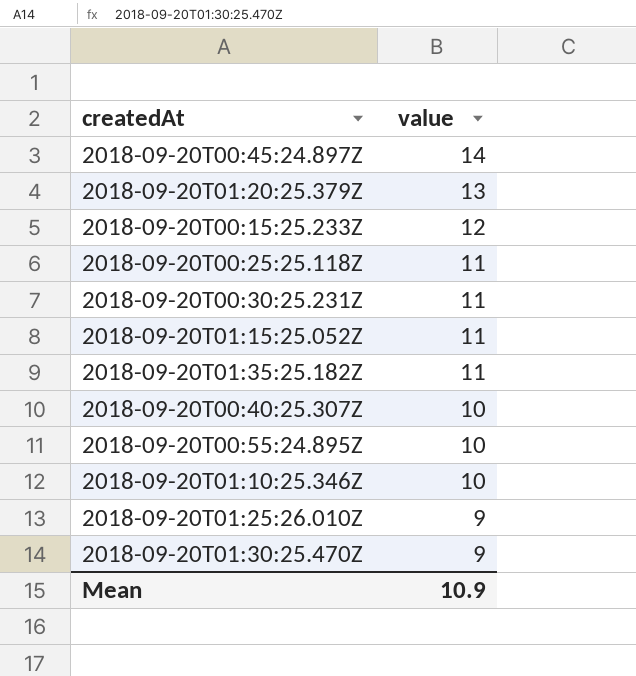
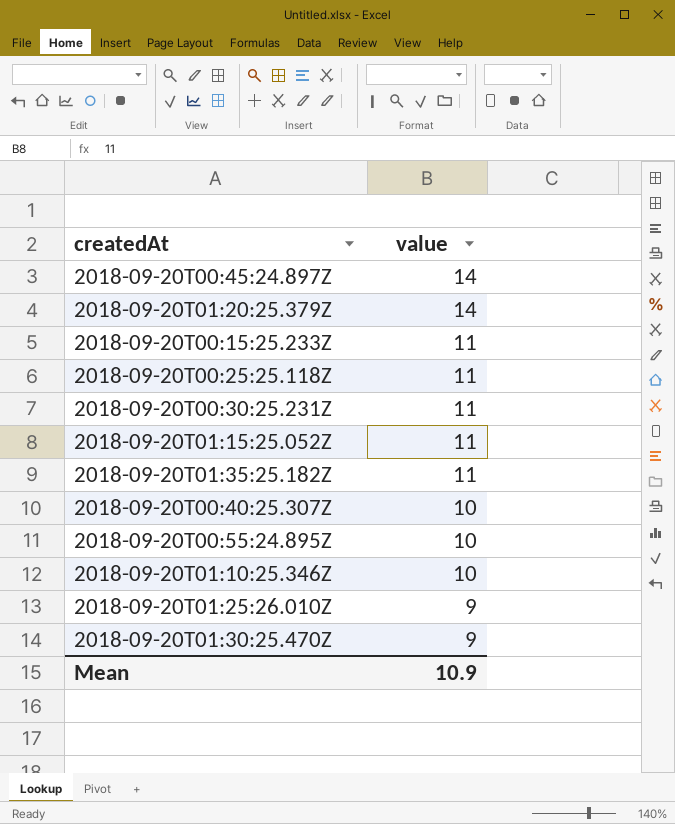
2018-09-20T01:20:25.379Z | value: 13 -> 14
2018-09-20T00:15:25.233Z | value: 12 -> 11

